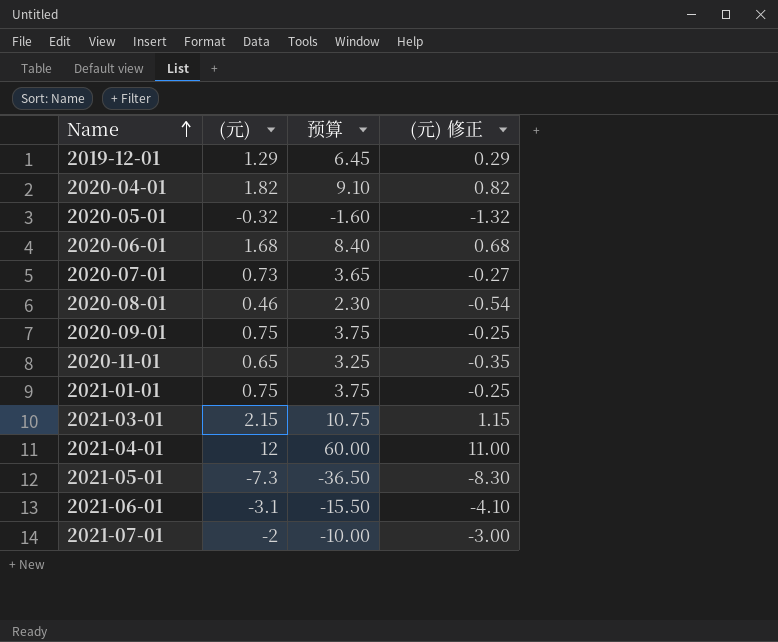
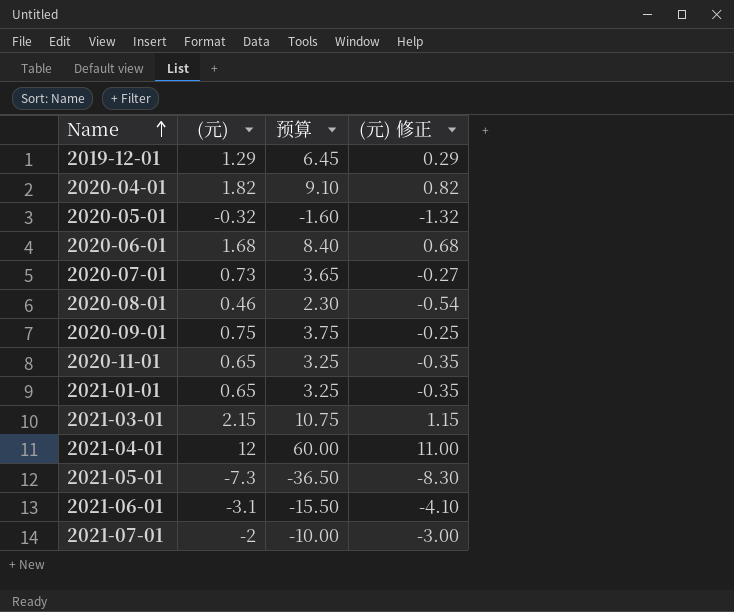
2021-01-01 | (元): 0.75 -> 0.65
2021-01-01 | 预算: 3.75 -> 3.25
2021-01-01 | (元) 修正: -0.25 -> -0.35

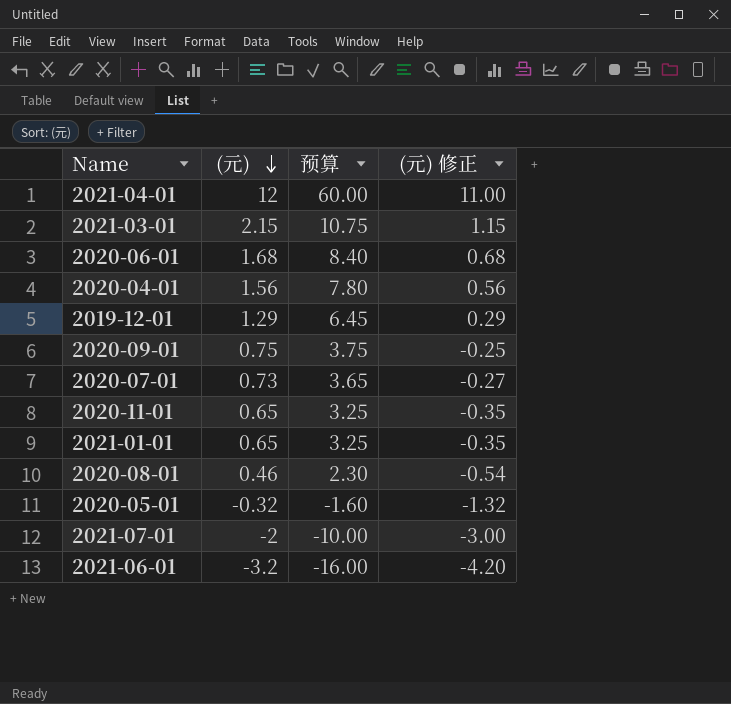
row order: Name ascending -> (元) descending
row 2021-05-01: -7.3 | -36.50 | -8.30 -> none
2020-04-01 | (元): 1.82 -> 1.56
2020-04-01 | 预算: 9.10 -> 7.80
2020-04-01 | (元) 修正: 0.82 -> 0.56
2021-06-01 | (元): -3.1 -> -3.2
2021-06-01 | 预算: -15.50 -> -16.00
2021-06-01 | (元) 修正: -4.10 -> -4.20

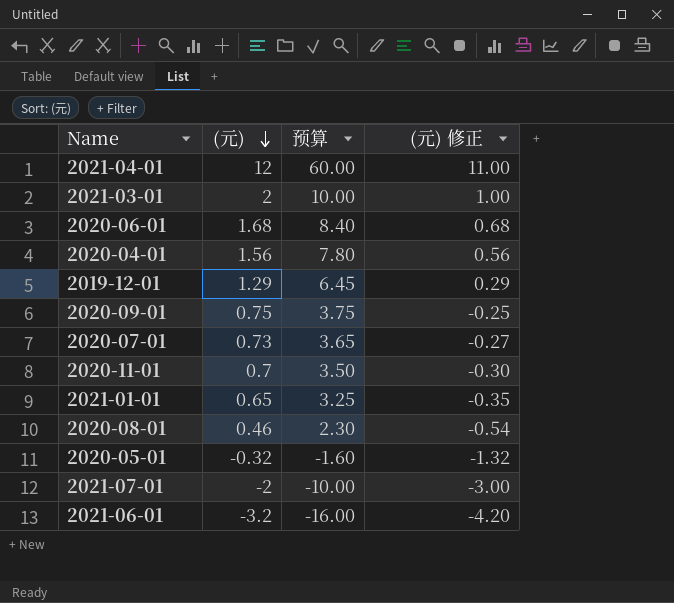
2021-03-01 | (元): 2.15 -> 2
2021-03-01 | 预算: 10.75 -> 10.00
2021-03-01 | (元) 修正: 1.15 -> 1.00
2020-11-01 | (元): 0.65 -> 0.7
2020-11-01 | 预算: 3.25 -> 3.50
2020-11-01 | (元) 修正: -0.35 -> -0.30

